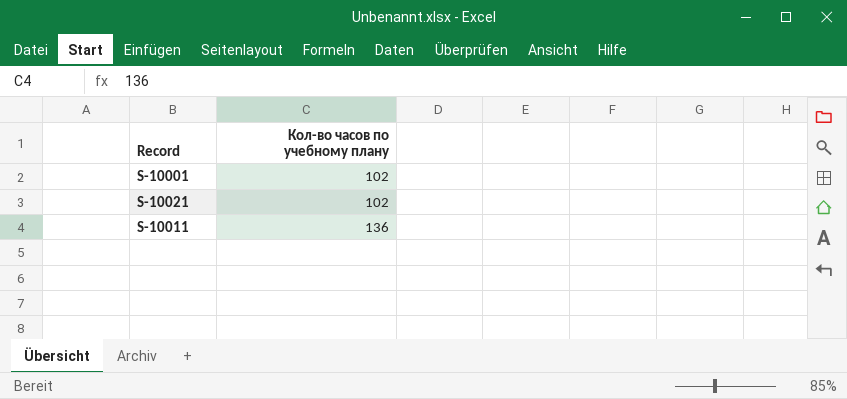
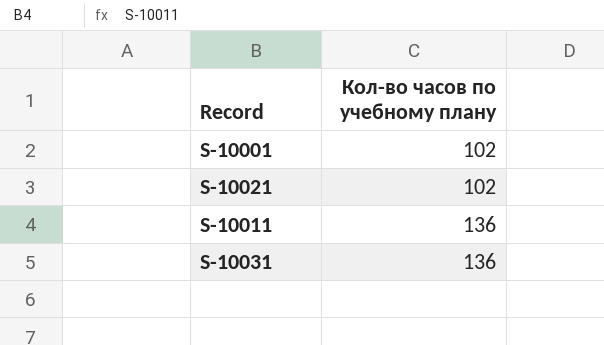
row S-10031: none -> 136

